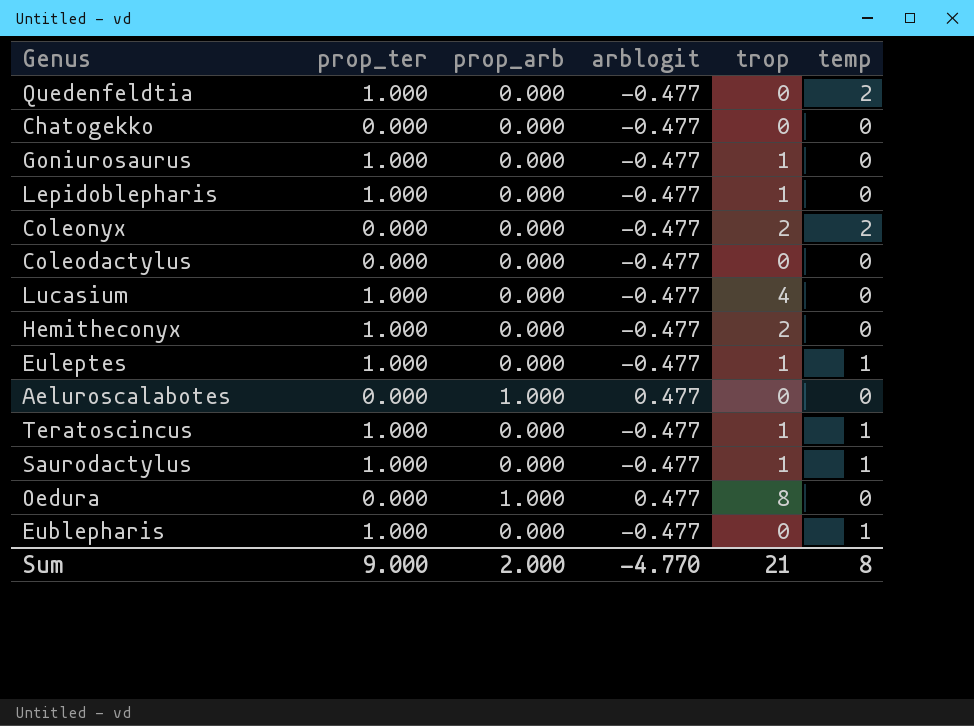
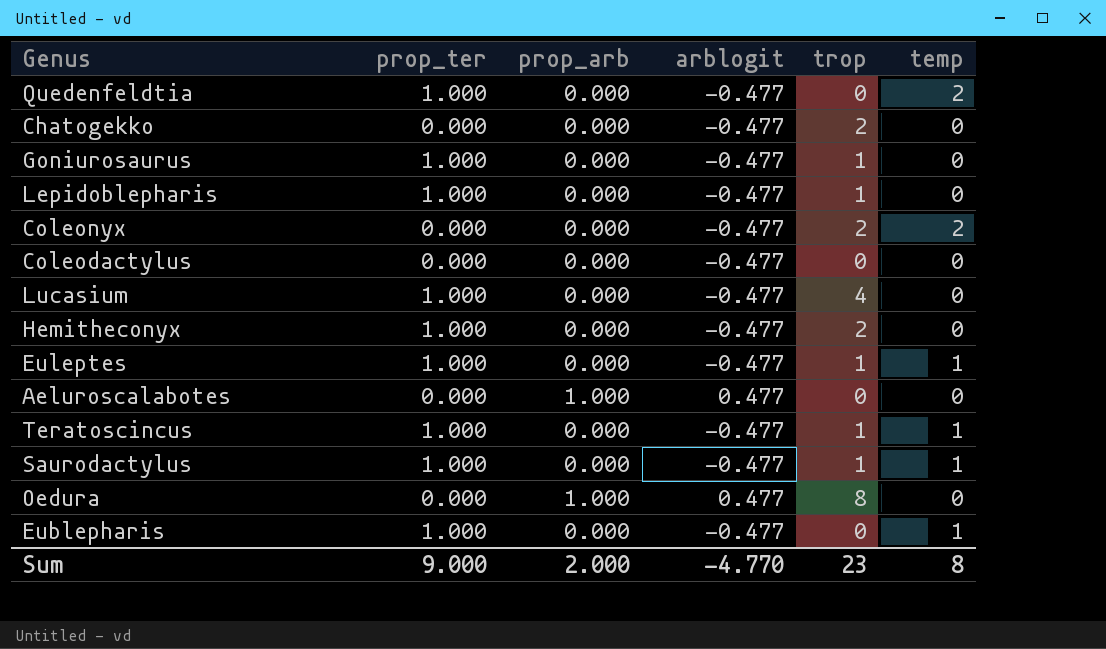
Chatogekko | trop: 0 -> 2
Sum | trop: 21 -> 23

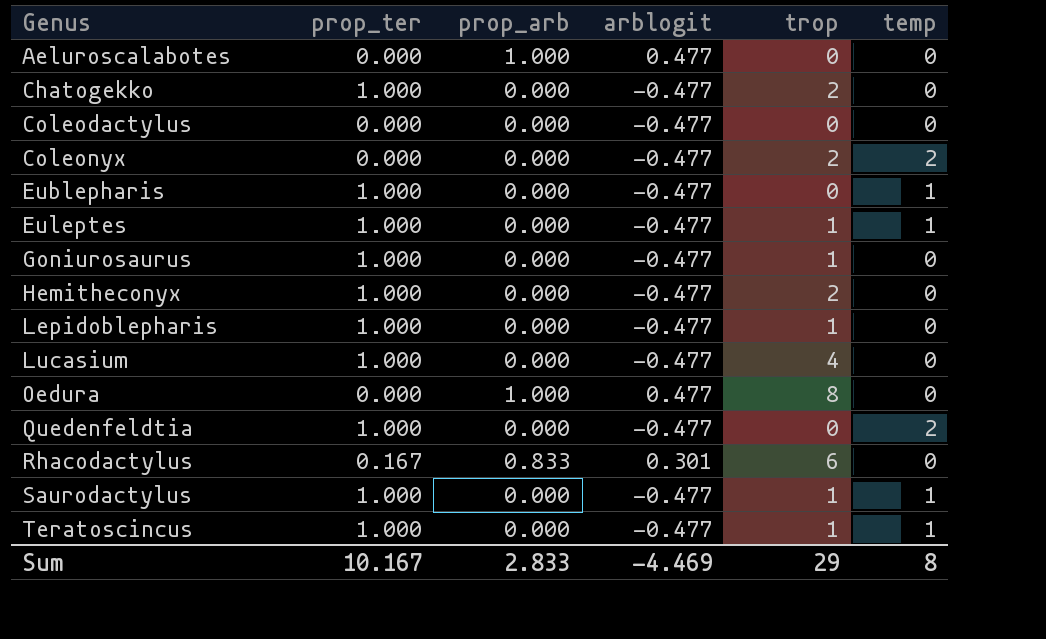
row order: none -> Genus ascending
Chatogekko | prop_ter: 0.000 -> 1.000
row Rhacodactylus: none -> 0.167 | 0.833 | 0.301 | 6 | 0
Sum | prop_ter: 9.000 -> 10.167
Sum | prop_arb: 2.000 -> 2.833
Sum | arblogit: -4.770 -> -4.469
Sum | trop: 23 -> 29

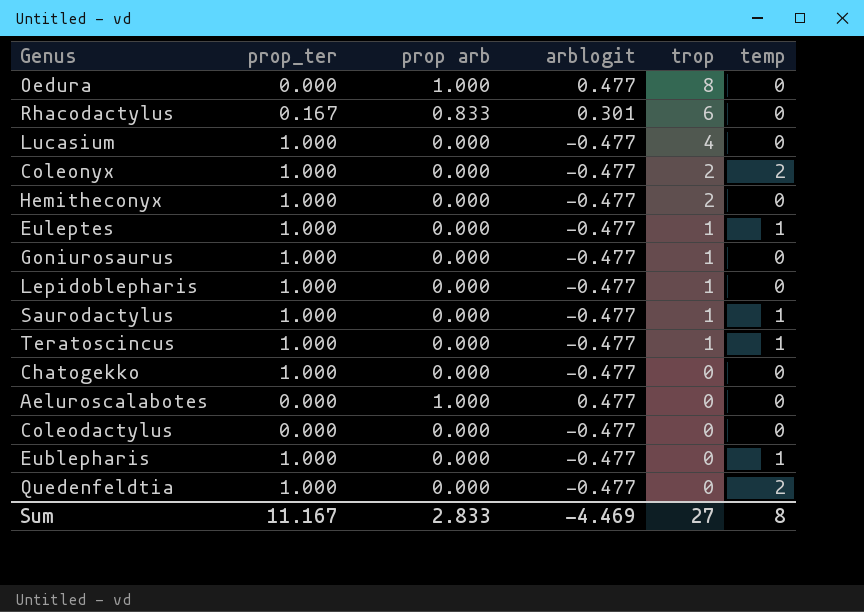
row order: Genus ascending -> trop descending
column name: prop_arb -> prop arb
Coleonyx | prop_ter: 0.000 -> 1.000
Chatogekko | trop: 2 -> 0
Sum | prop_ter: 10.167 -> 11.167
Sum | trop: 29 -> 27

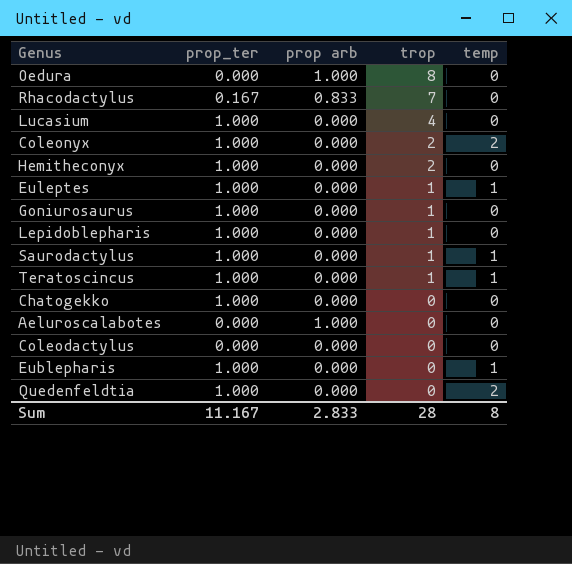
column arblogit | position: 4 -> none
Rhacodactylus | trop: 6 -> 7
Sum | trop: 27 -> 28

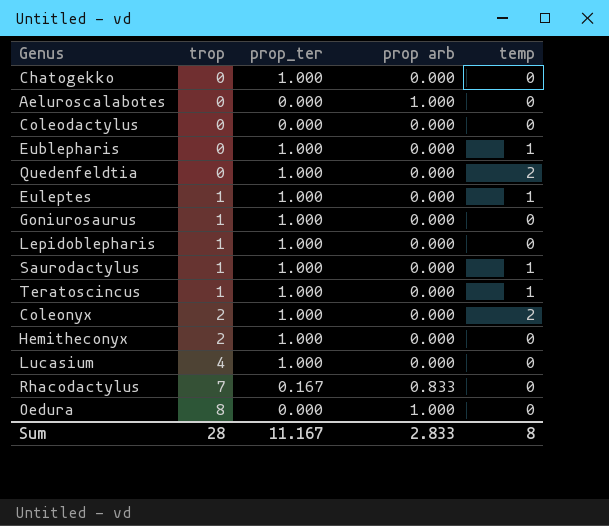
row order: trop descending -> trop ascending
column trop | position: 4 -> 2

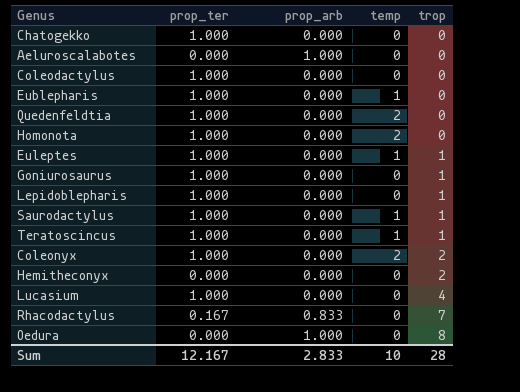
column name: prop arb -> prop_arb
column trop | position: 2 -> 5
Coleodactylus | prop_ter: 0.000 -> 1.000
row Homonota: none -> 1.000 | 0.000 | 2 | 0
Hemitheconyx | prop_ter: 1.000 -> 0.000
Sum | prop_ter: 11.167 -> 12.167
Sum | temp: 8 -> 10

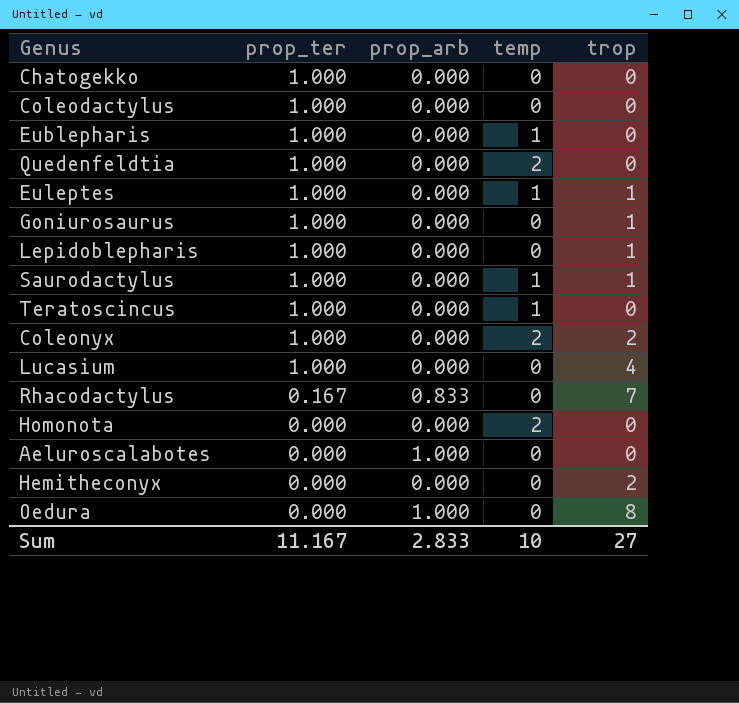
row order: trop ascending -> prop_ter descending
Teratoscincus | trop: 1 -> 0
Homonota | prop_ter: 1.000 -> 0.000
Sum | prop_ter: 12.167 -> 11.167
Sum | trop: 28 -> 27

